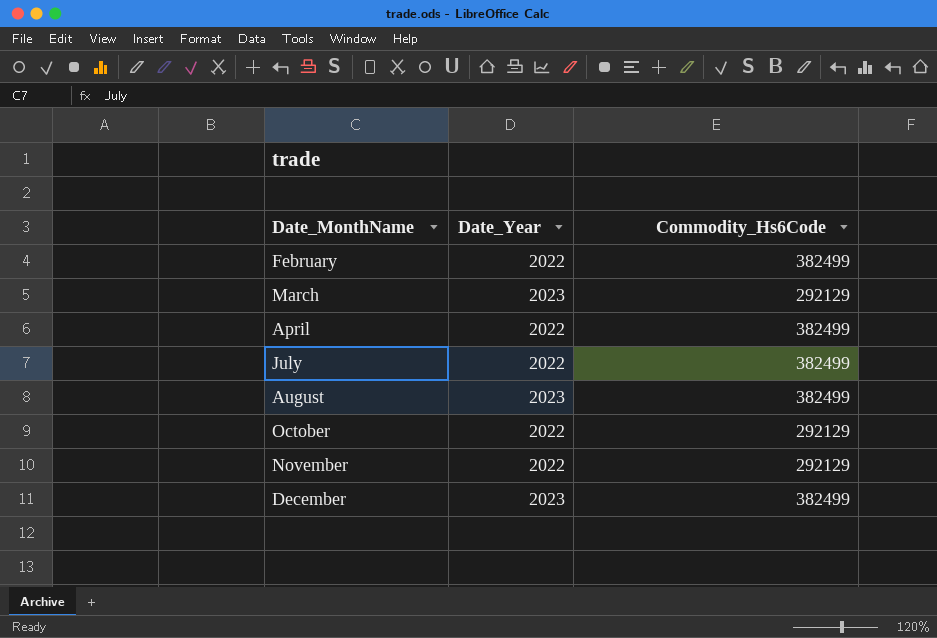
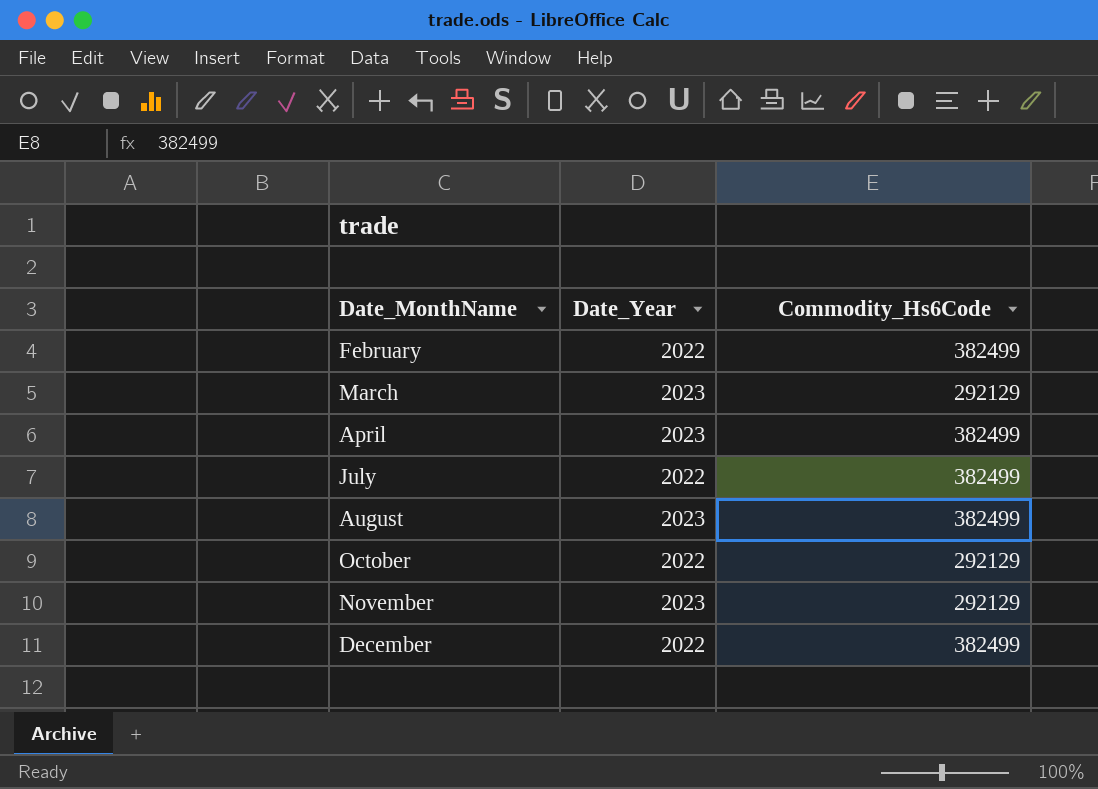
April | Date_Year: 2022 -> 2023
November | Date_Year: 2022 -> 2023
December | Date_Year: 2023 -> 2022

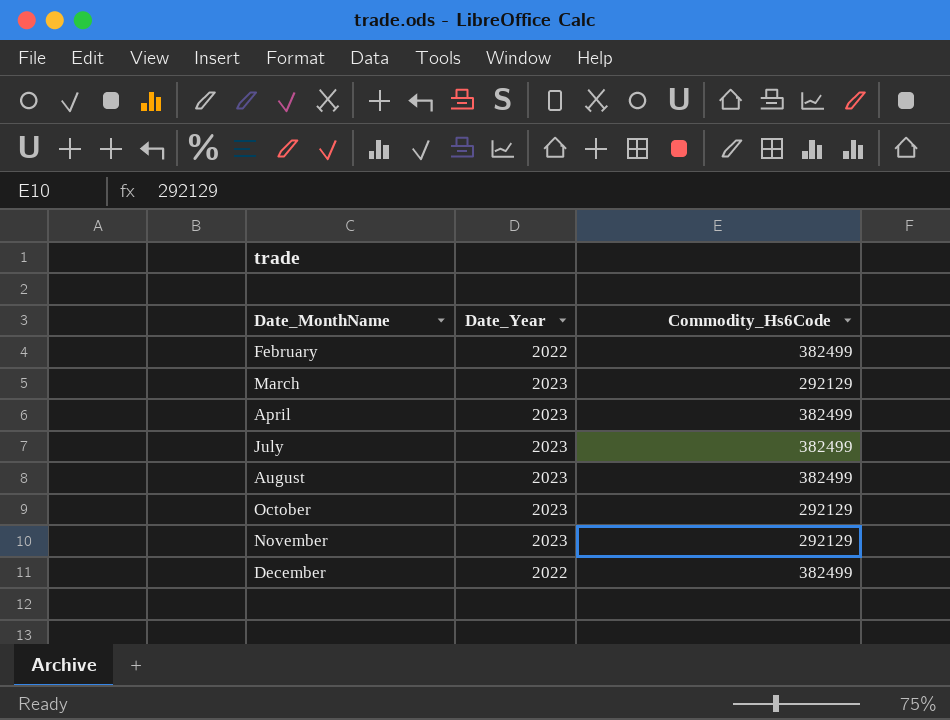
July | Date_Year: 2022 -> 2023
October | Date_Year: 2022 -> 2023

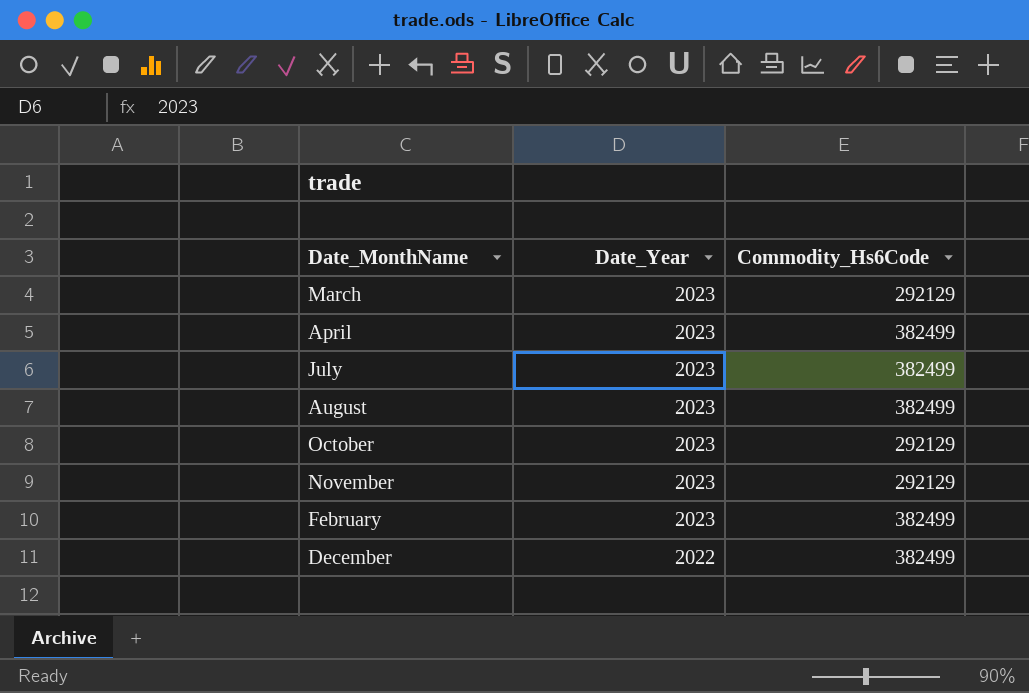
row order: Date_MonthName ascending -> Date_Year descending
February | Date_Year: 2022 -> 2023

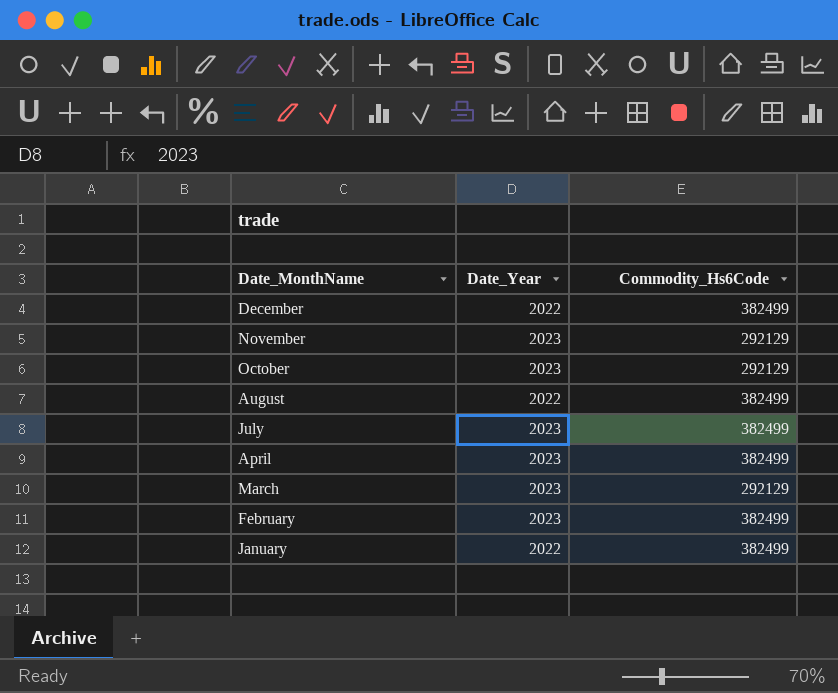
row order: Date_Year descending -> Date_MonthName descending
August | Date_Year: 2023 -> 2022
row January: none -> 2022 | 382499

